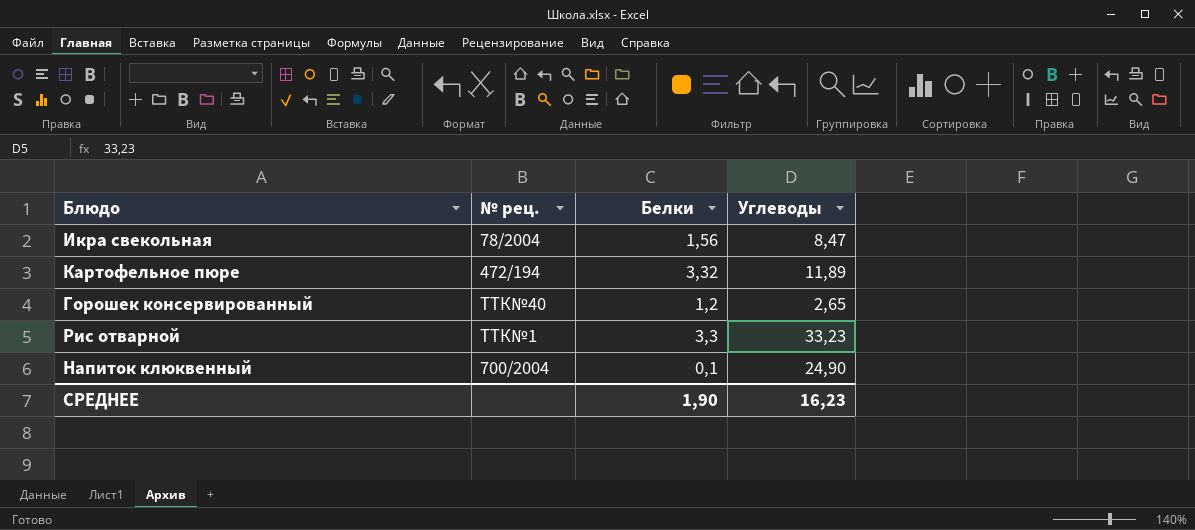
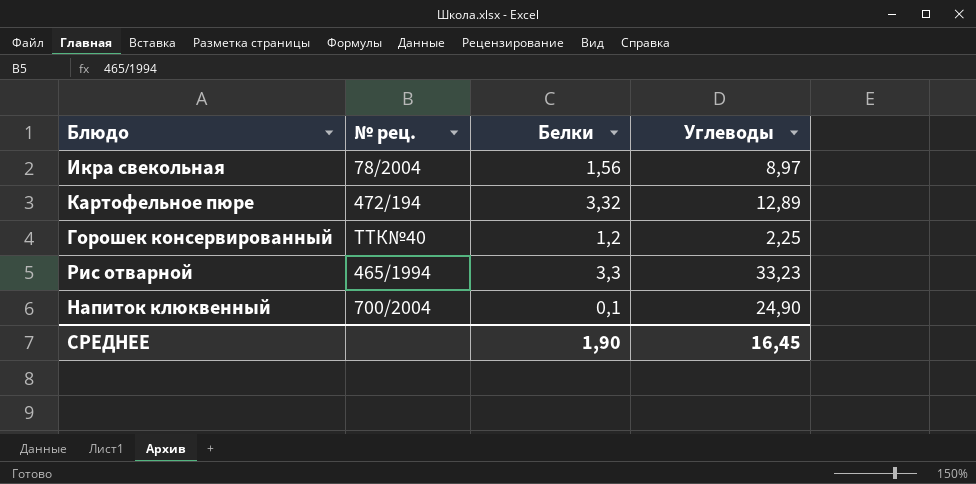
Икра свекольная | Углеводы: 8,47 -> 8,97
Картофельное пюре | Углеводы: 11,89 -> 12,89
Горошек консервированный | Углеводы: 2,65 -> 2,25
Рис отварной | № рец.: ТТК№1 -> 465/1994
СРЕДНЕЕ | Углеводы: 16,23 -> 16,45

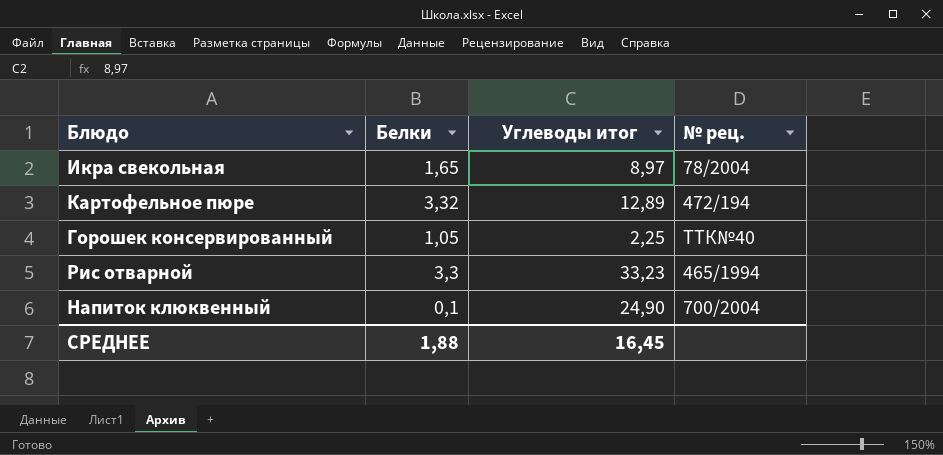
column name: Углеводы -> Углеводы итог
column № рец. | position: 2 -> 4
Икра свекольная | Белки: 1,56 -> 1,65
Горошек консервированный | Белки: 1,2 -> 1,05
СРЕДНЕЕ | Белки: 1,90 -> 1,88

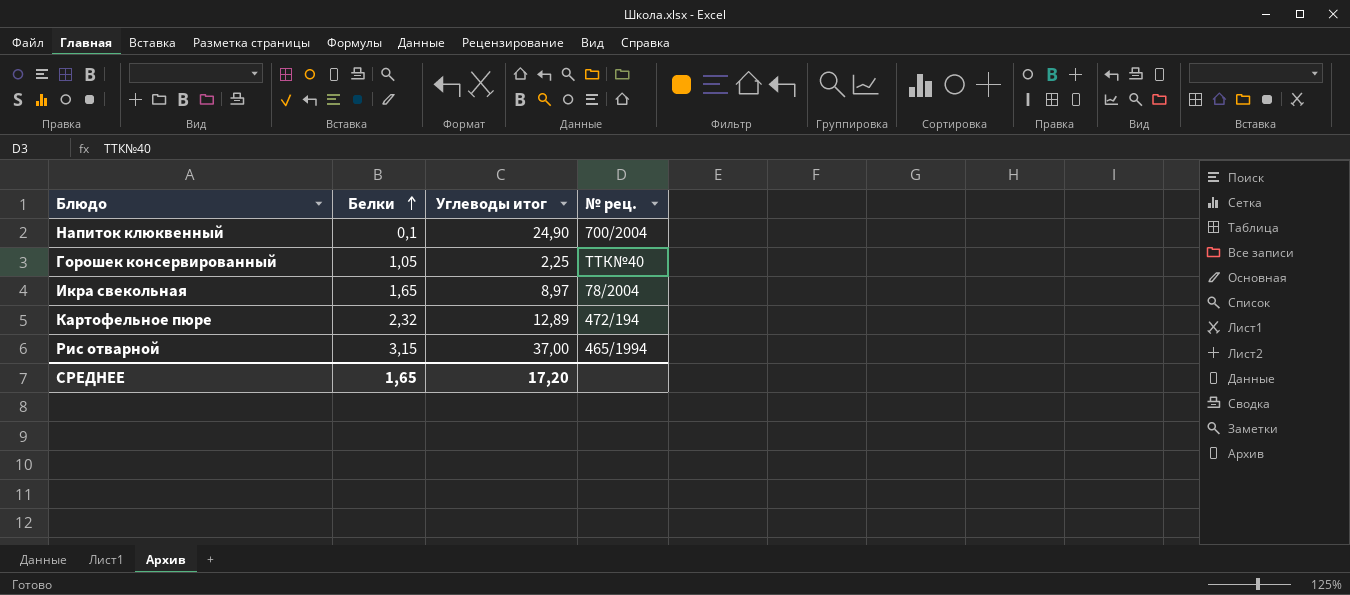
row order: none -> Белки ascending
Картофельное пюре | Белки: 3,32 -> 2,32
Рис отварной | Белки: 3,3 -> 3,15
Рис отварной | Углеводы итог: 33,23 -> 37,00
СРЕДНЕЕ | Белки: 1,88 -> 1,65
СРЕДНЕЕ | Углеводы итог: 16,45 -> 17,20

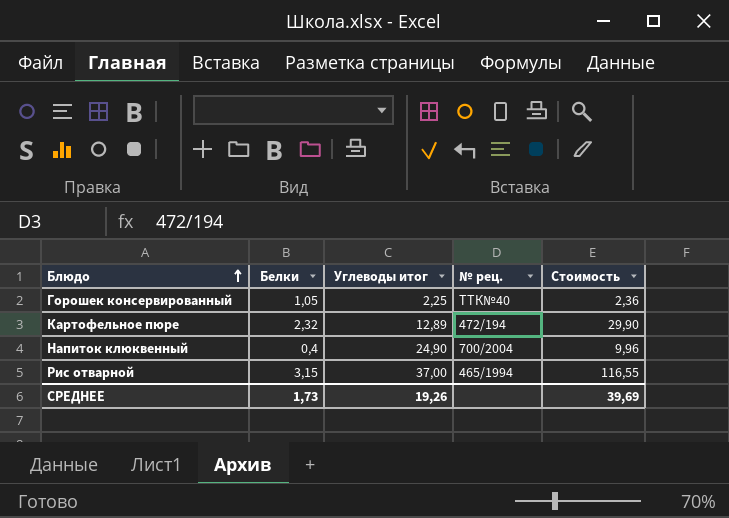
row order: Белки ascending -> Блюдо ascending
column Стоимость | formula: none -> [Белки] * [Углеводы итог]
row Икра свекольная: 1,65 | 8,97 | 78/2004 -> none
Напиток клюквенный | Белки: 0,1 -> 0,4
СРЕДНЕЕ | Белки: 1,65 -> 1,73
СРЕДНЕЕ | Углеводы итог: 17,20 -> 19,26

